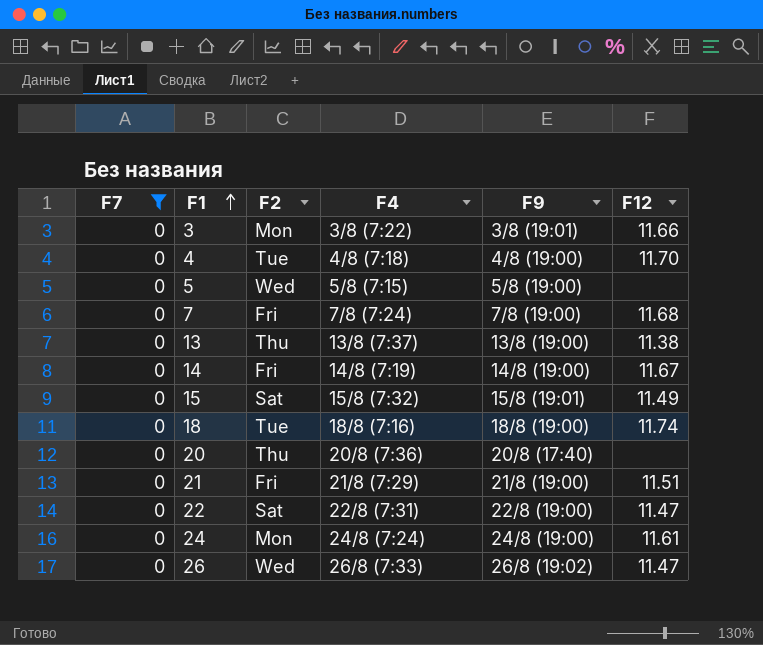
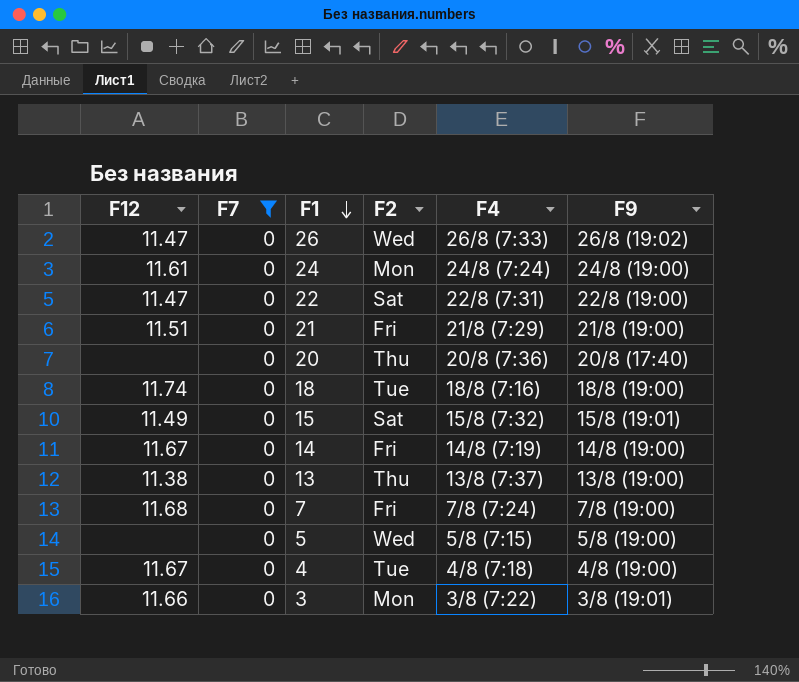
row order: F1 ascending -> F1 descending
column F12 | position: 6 -> 1
4 | F12: 11.70 -> 11.67

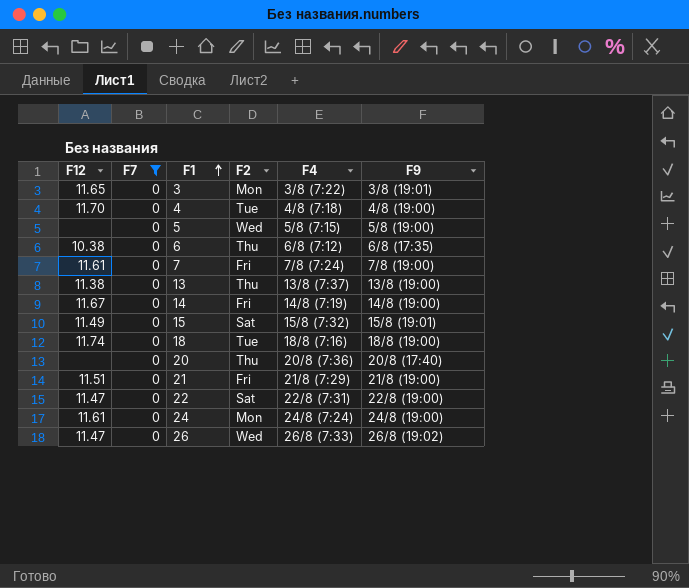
row order: F1 descending -> F1 ascending
3 | F12: 11.66 -> 11.65
4 | F12: 11.67 -> 11.70
row 6: none -> 10.38 | 0 | Thu | 6/8 (7:12) | 6/8 (17:35)
7 | F12: 11.68 -> 11.61

